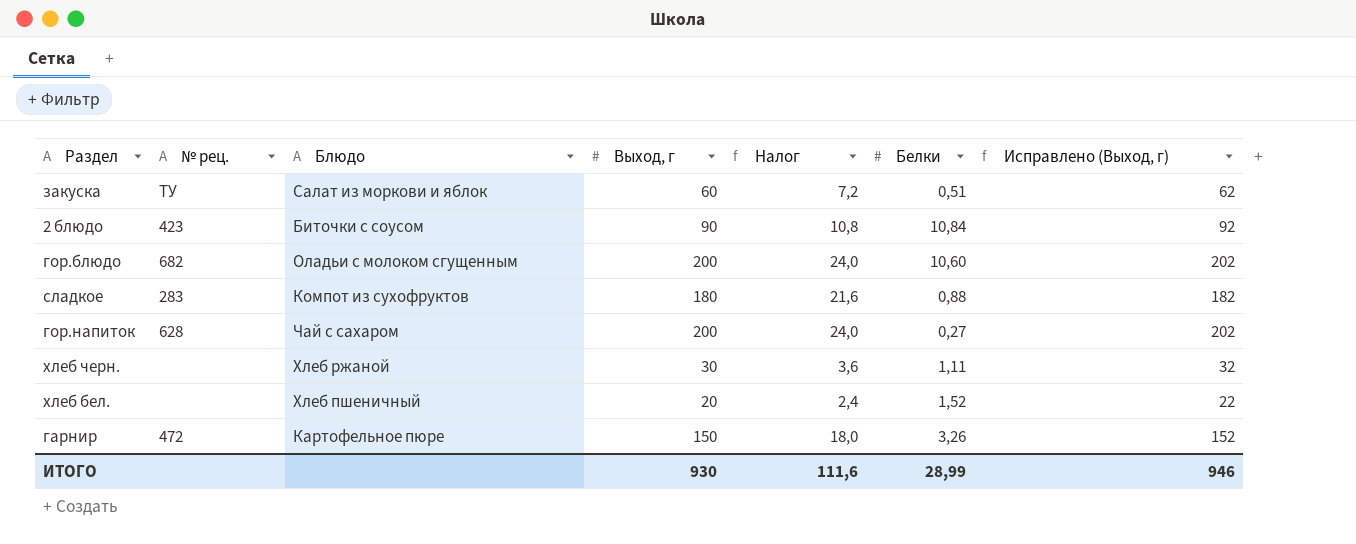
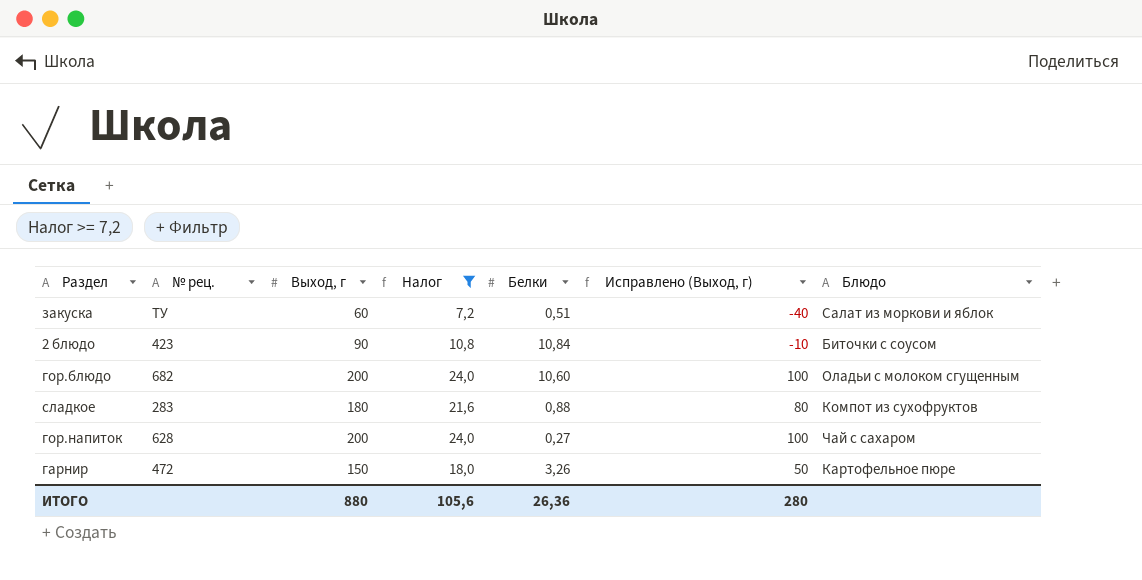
filter: none -> Налог >= 7,2
column Исправлено (Выход, г) | formula: [Выход, г] + 2 -> [Выход, г] - 100
column Блюдо | position: 3 -> 7
ИТОГО | Выход, г: 930 -> 880
ИТОГО | Налог: 111,6 -> 105,6
ИТОГО | Белки: 28,99 -> 26,36
ИТОГО | Исправлено (Выход, г): 946 -> 280

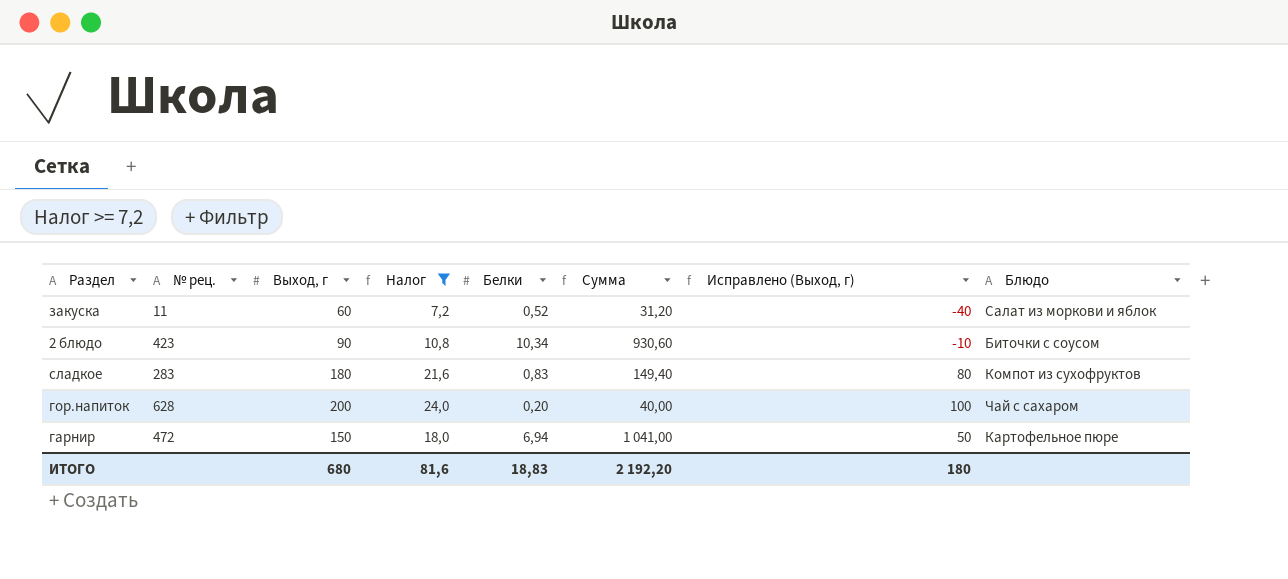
column Сумма | formula: none -> [Выход, г] * [Белки]
row гор.блюдо: 682 | 200 | 24,0 | 10,60 | 100 | Оладьи с молоком сгущенным -> none
закуска | № рец.: ТУ -> 11
закуска | Белки: 0,51 -> 0,52
2 блюдо | Белки: 10,84 -> 10,34
сладкое | Белки: 0,88 -> 0,83
гор.напиток | Белки: 0,27 -> 0,20
гарнир | Белки: 3,26 -> 6,94
ИТОГО | Выход, г: 880 -> 680
ИТОГО | Налог: 105,6 -> 81,6
ИТОГО | Белки: 26,36 -> 18,83
ИТОГО | Исправлено (Выход, г): 280 -> 180

